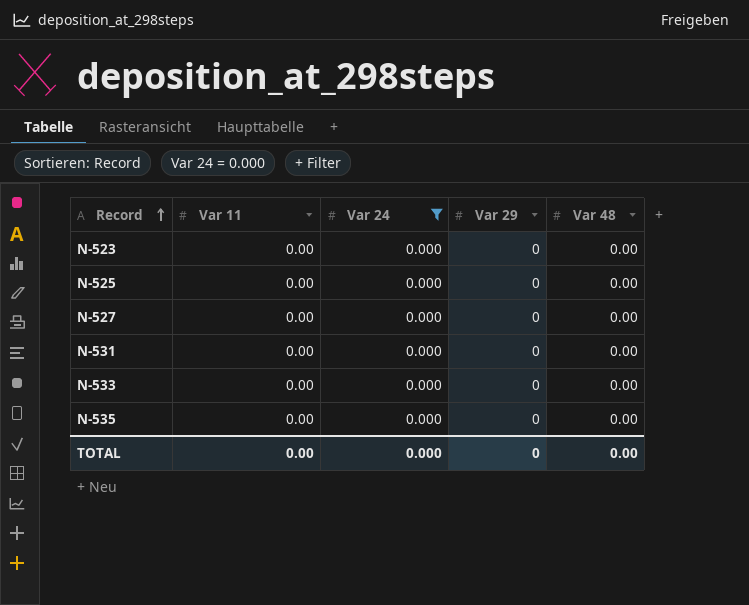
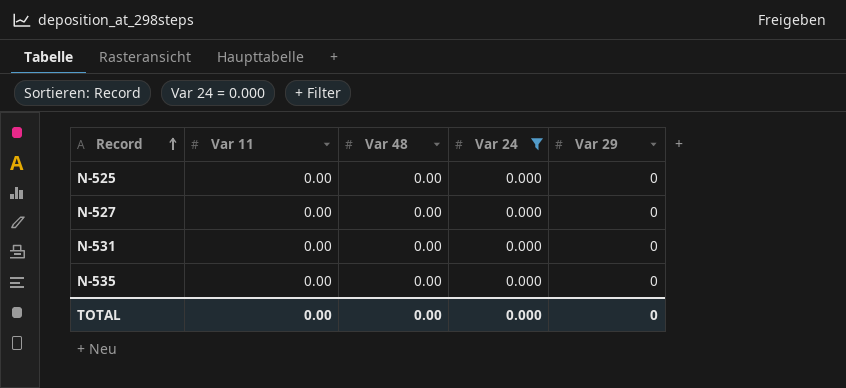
column Var 48 | position: 5 -> 3
row N-523: 0.00 | 0.000 | 0 | 0.00 -> none
row N-533: 0.00 | 0.000 | 0 | 0.00 -> none

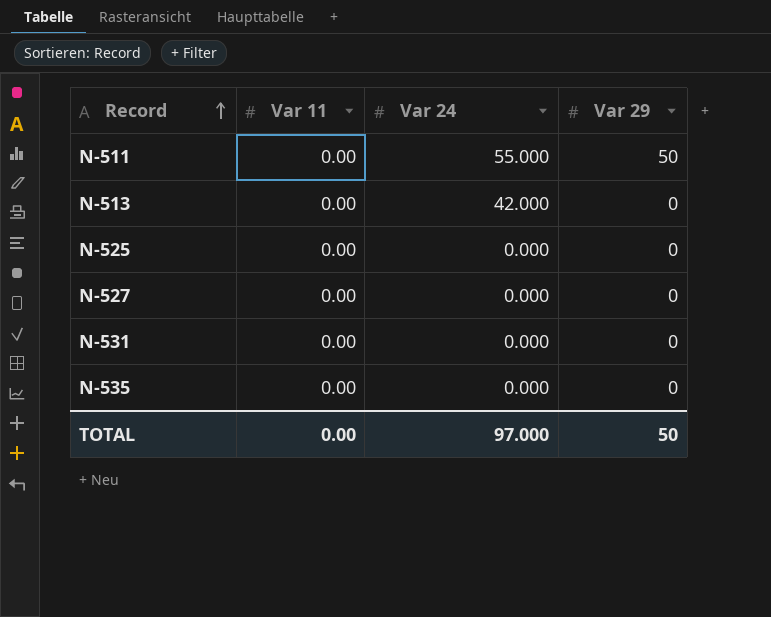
filter: Var 24 = 0.000 -> none
column Var 48 | position: 3 -> none
TOTAL | Var 24: 0.000 -> 97.000
TOTAL | Var 29: 0 -> 50

